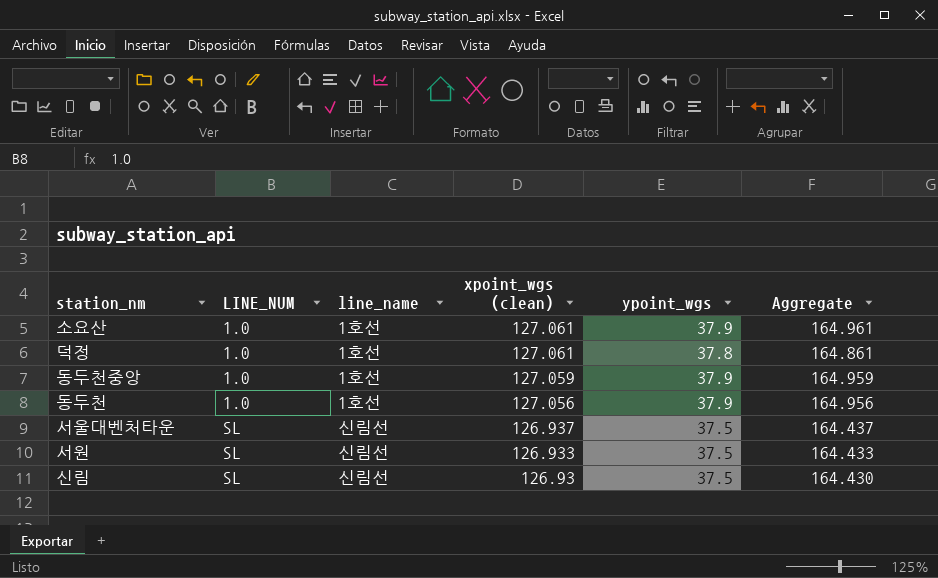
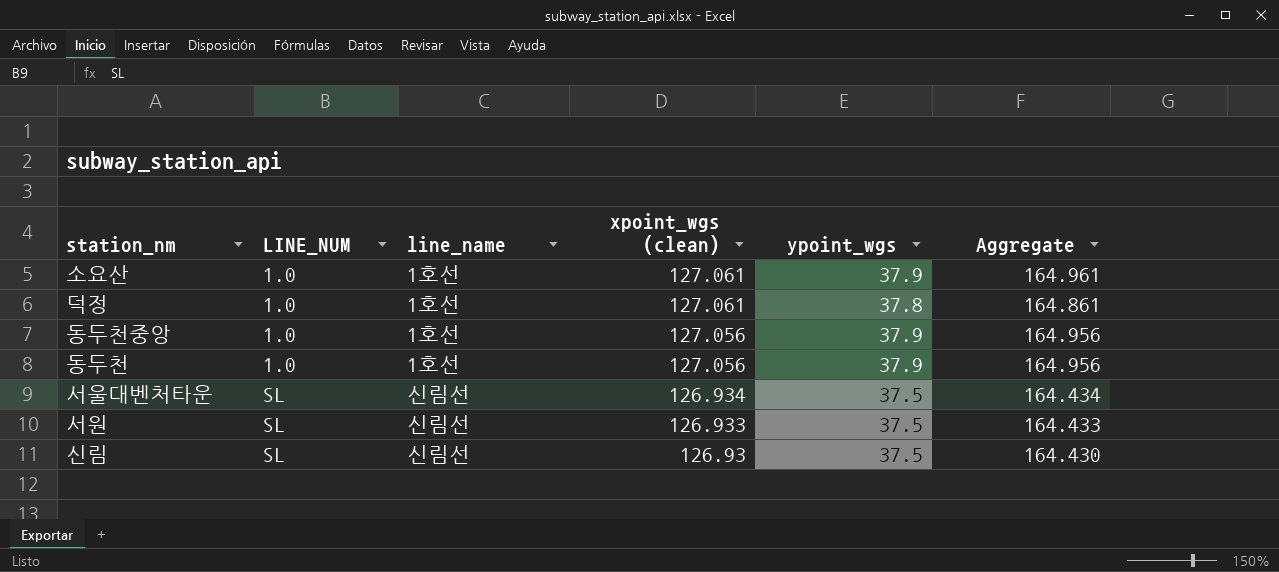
동두천중앙 | xpoint_wgs (clean): 127.059 -> 127.056
동두천중앙 | Aggregate: 164.959 -> 164.956
서울대벤처타운 | xpoint_wgs (clean): 126.937 -> 126.934
서울대벤처타운 | Aggregate: 164.437 -> 164.434

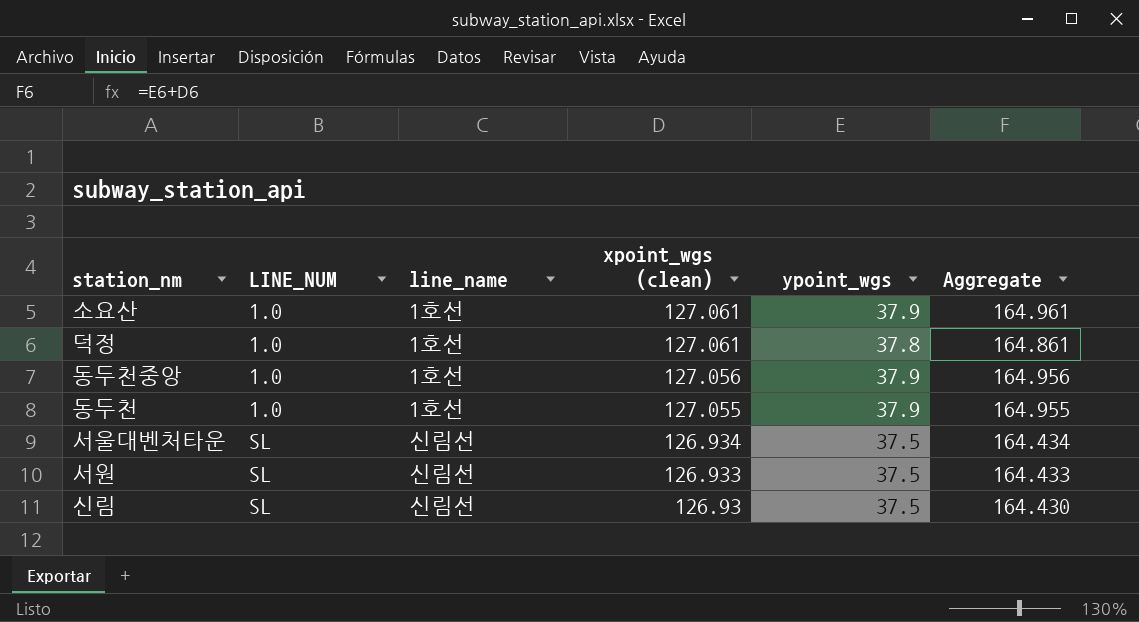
동두천 | xpoint_wgs (clean): 127.056 -> 127.055
동두천 | Aggregate: 164.956 -> 164.955

